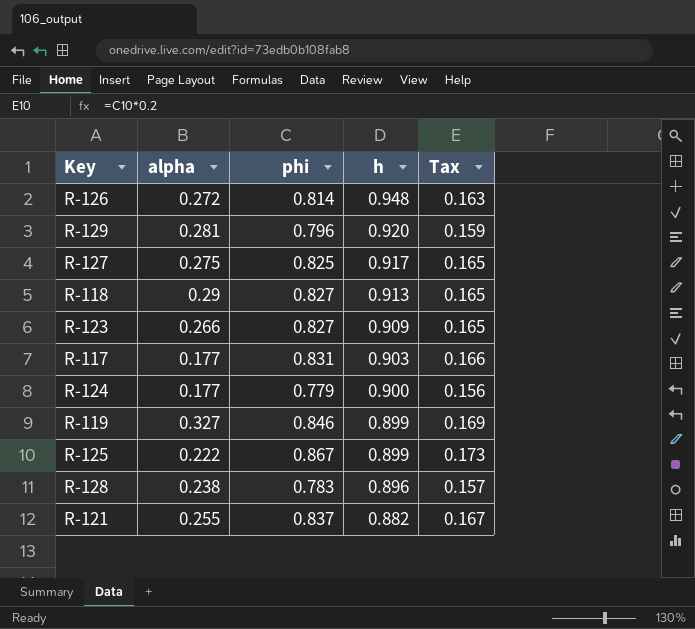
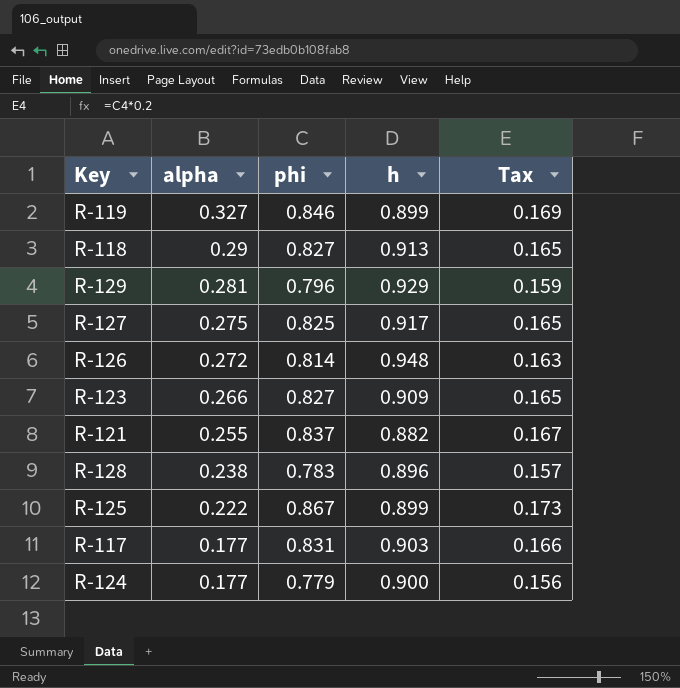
row order: h descending -> alpha descending
R-129 | h: 0.920 -> 0.929

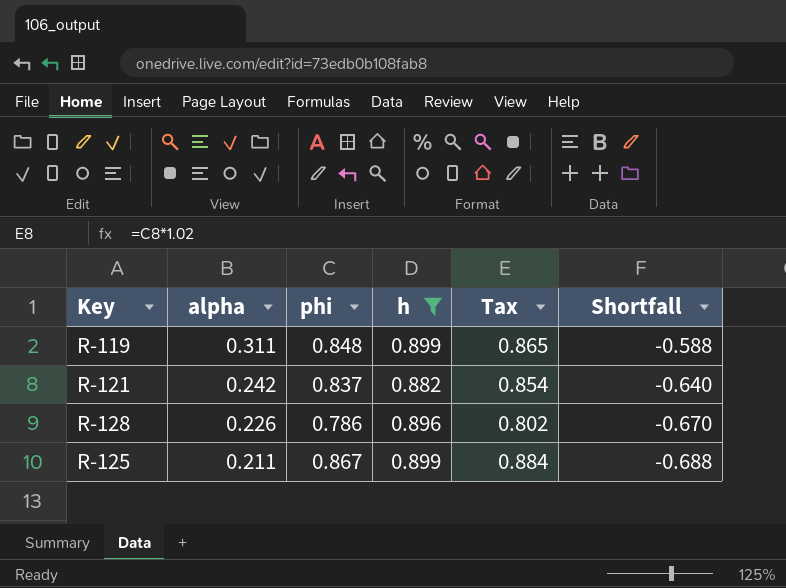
filter: none -> h <= 0.899
column Tax | formula: [phi] * 0.2 -> [phi] * 1.02
column Shortfall | formula: none -> [alpha] - [h]
R-119 | alpha: 0.327 -> 0.311
R-119 | phi: 0.846 -> 0.848
R-121 | alpha: 0.255 -> 0.242
R-128 | alpha: 0.238 -> 0.226
R-128 | phi: 0.783 -> 0.786
R-125 | alpha: 0.222 -> 0.211

